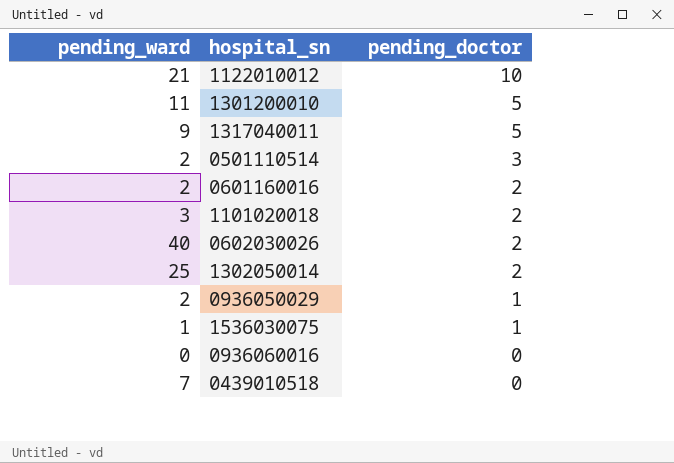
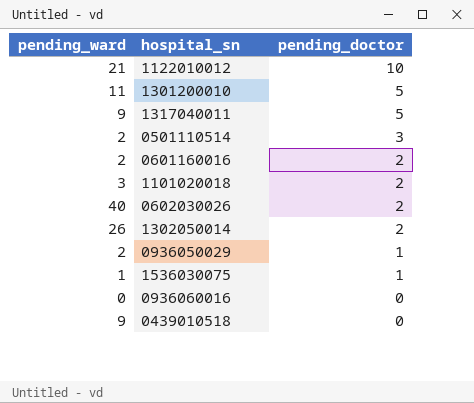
1302050014 | pending_ward: 25 -> 26
0439010518 | pending_ward: 7 -> 9

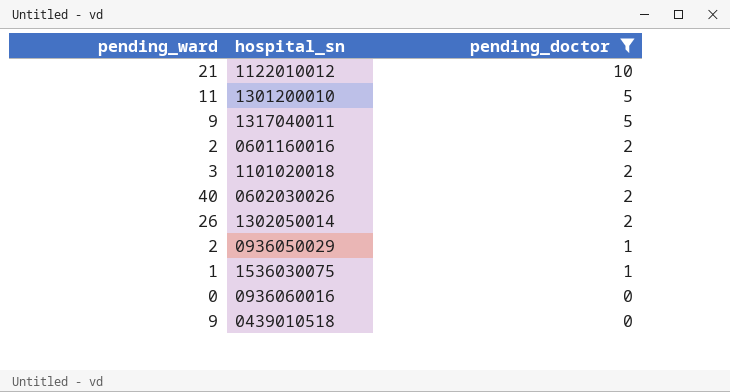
filter: none -> pending_doctor != 3

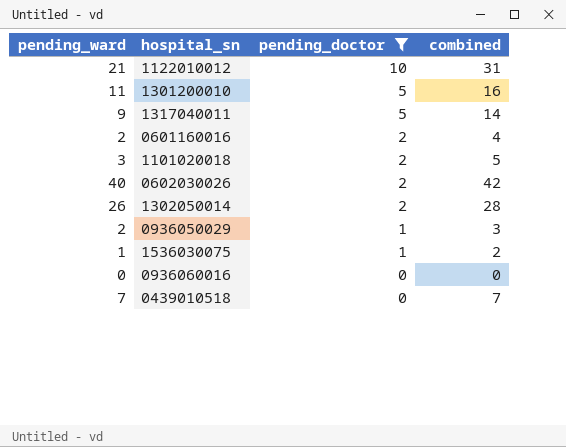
column combined | formula: none -> [pending_ward] + [pending_doctor]
0439010518 | pending_ward: 9 -> 7

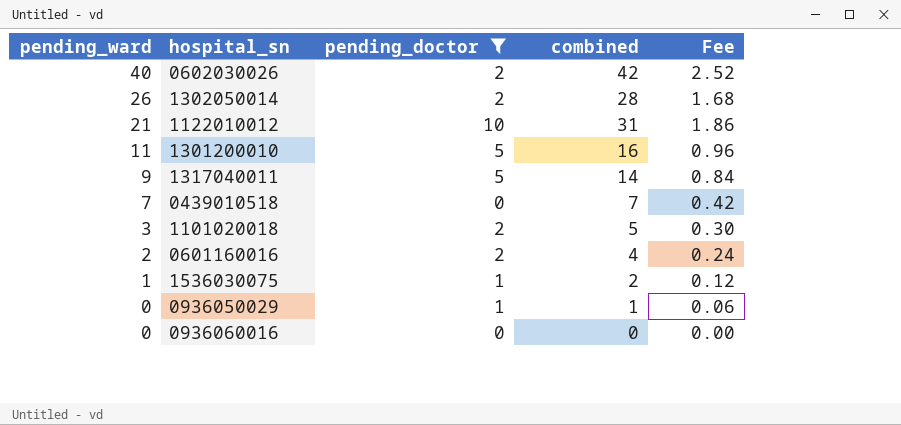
row order: pending_doctor descending -> pending_ward descending
column Fee | formula: none -> [combined] * 0.06
0936050029 | pending_ward: 2 -> 0
0936050029 | combined: 3 -> 1

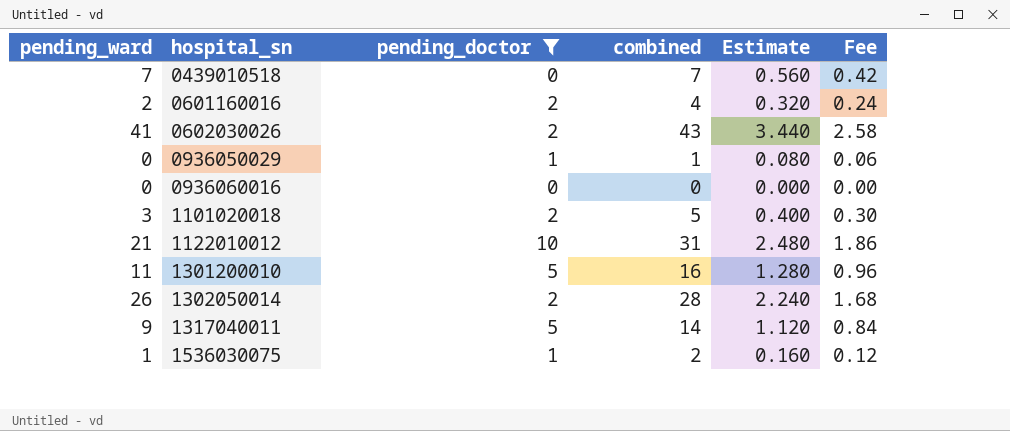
row order: pending_ward descending -> hospital_sn ascending
column Estimate | formula: none -> [combined] * 0.08
0602030026 | pending_ward: 40 -> 41
0602030026 | combined: 42 -> 43
0602030026 | Fee: 2.52 -> 2.58

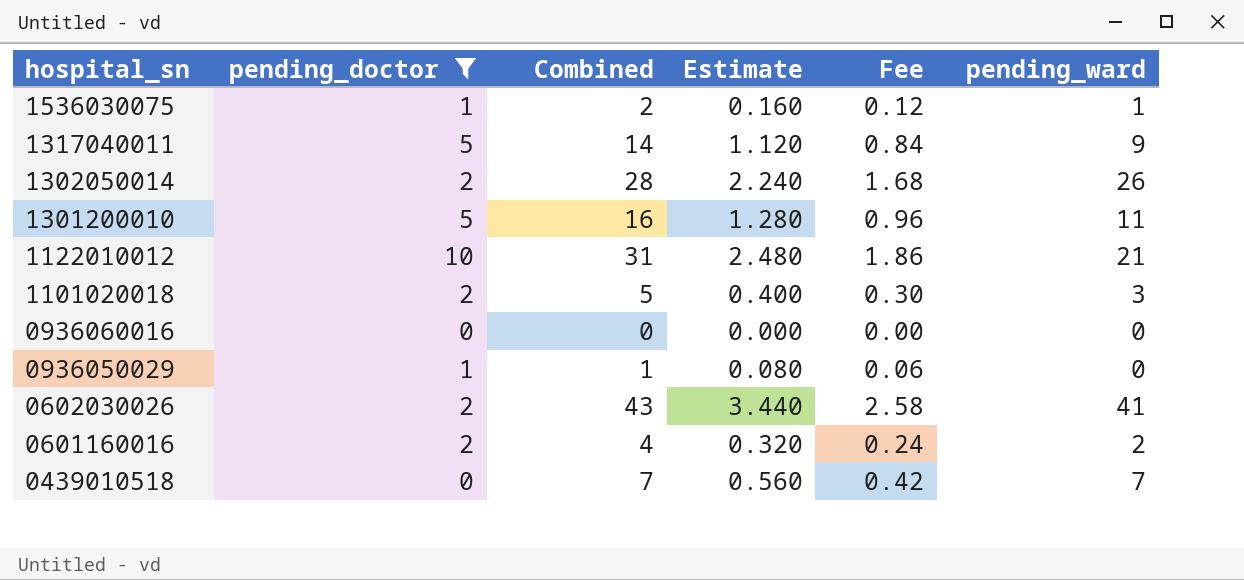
row order: hospital_sn ascending -> hospital_sn descending
column name: combined -> Combined
column pending_ward | position: 1 -> 6

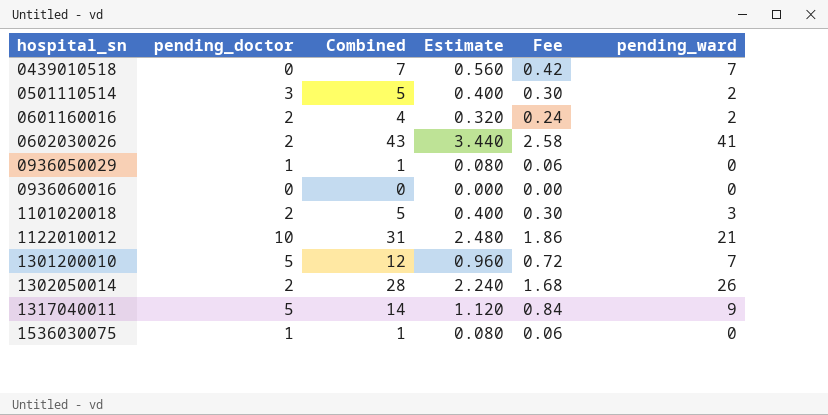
filter: pending_doctor != 3 -> none
row order: hospital_sn descending -> hospital_sn ascending
1301200010 | Combined: 16 -> 12
1301200010 | Estimate: 1.280 -> 0.960
1301200010 | Fee: 0.96 -> 0.72
1301200010 | pending_ward: 11 -> 7
1536030075 | Combined: 2 -> 1
1536030075 | Estimate: 0.160 -> 0.080
1536030075 | Fee: 0.12 -> 0.06
1536030075 | pending_ward: 1 -> 0

